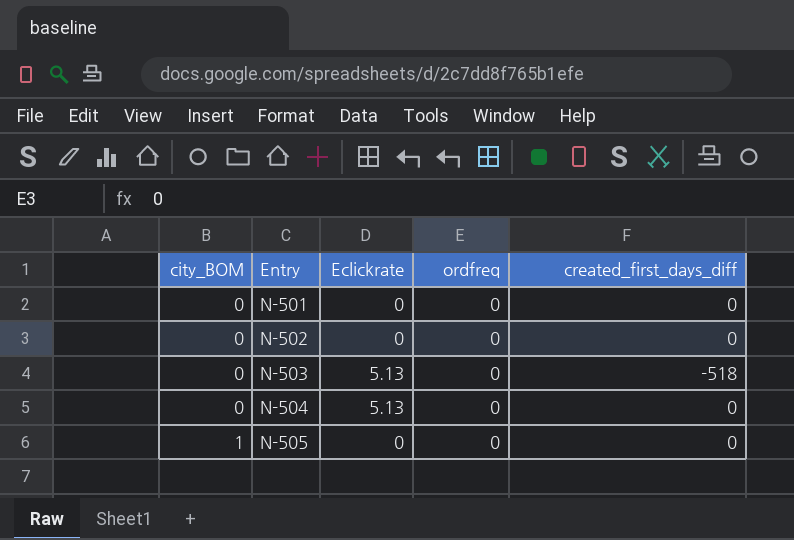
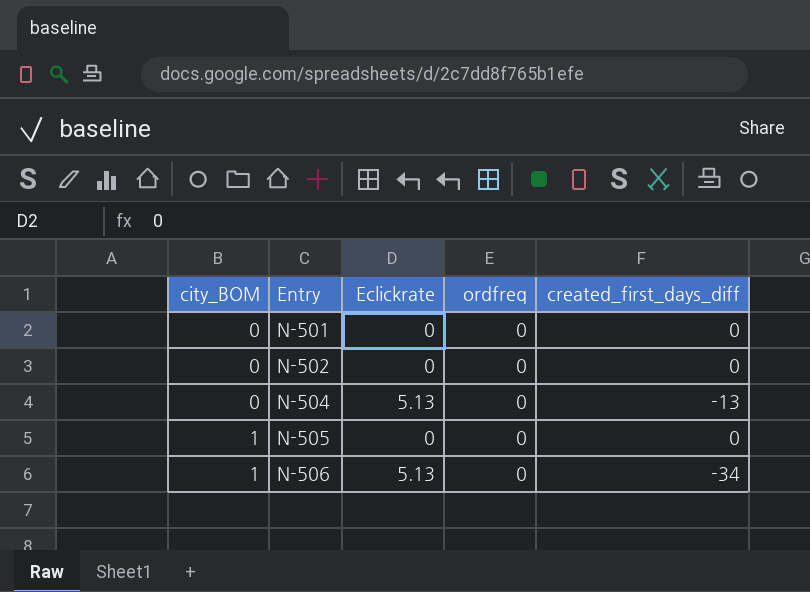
row N-503: 0 | 5.13 | 0 | -518 -> none
N-504 | created_first_days_diff: 0 -> -13
row N-506: none -> 1 | 5.13 | 0 | -34

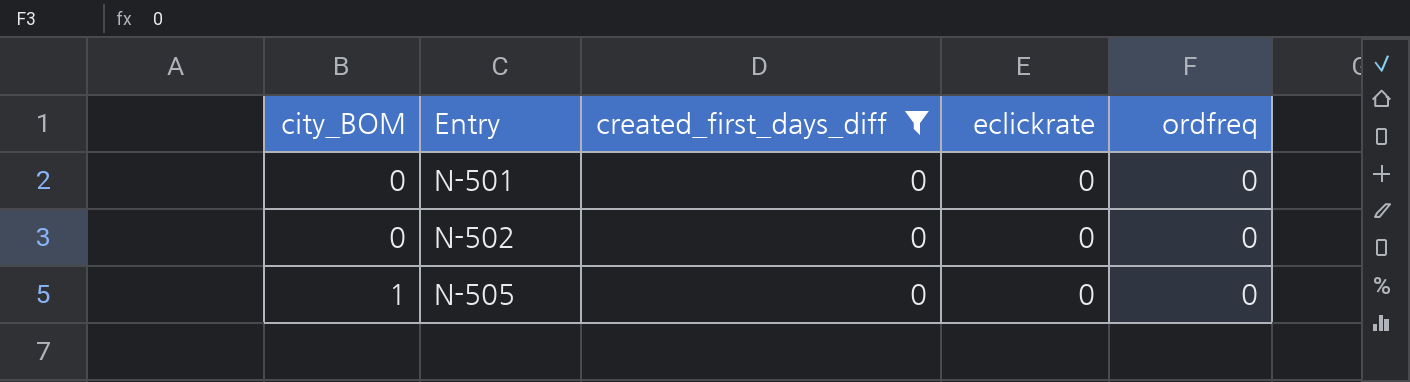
filter: none -> created_first_days_diff = 0
column created_first_days_diff | position: 5 -> 3
column name: Eclickrate -> eclickrate

